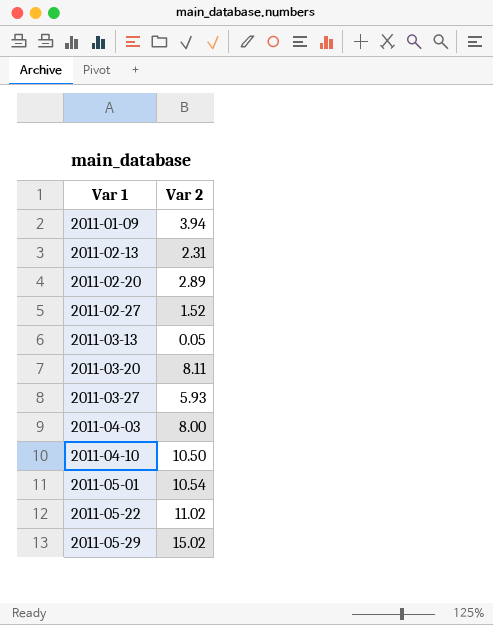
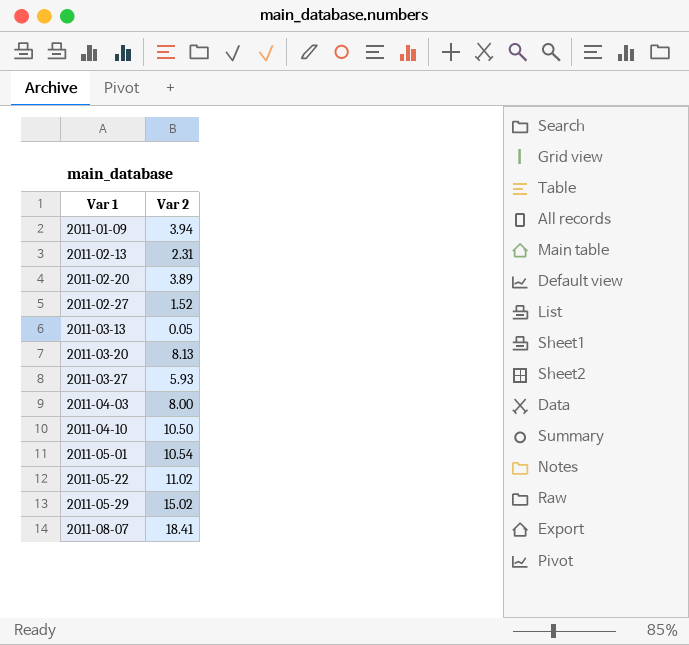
2011-02-20 | Var 2: 2.89 -> 3.89
2011-03-20 | Var 2: 8.11 -> 8.13
row 2011-08-07: none -> 18.41

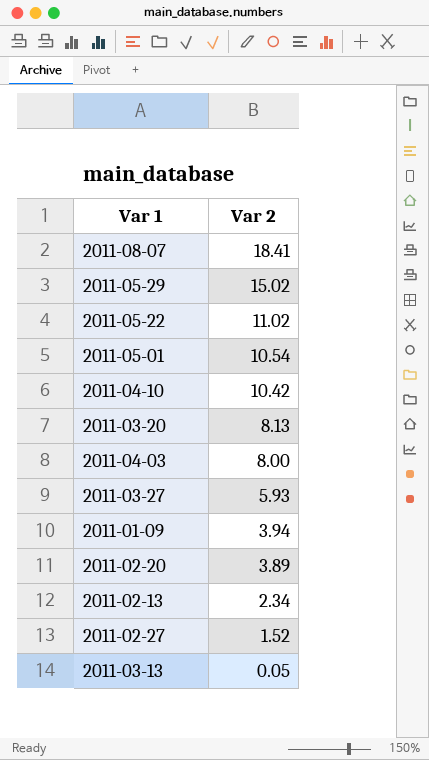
row order: Var 1 ascending -> Var 2 descending
2011-04-10 | Var 2: 10.50 -> 10.42
2011-02-13 | Var 2: 2.31 -> 2.34

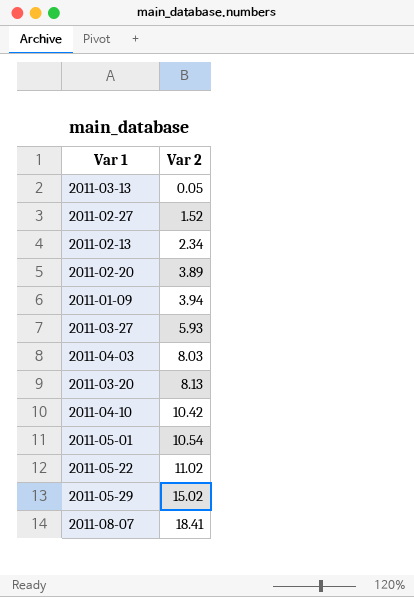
row order: Var 2 descending -> Var 2 ascending
2011-04-03 | Var 2: 8.00 -> 8.03

